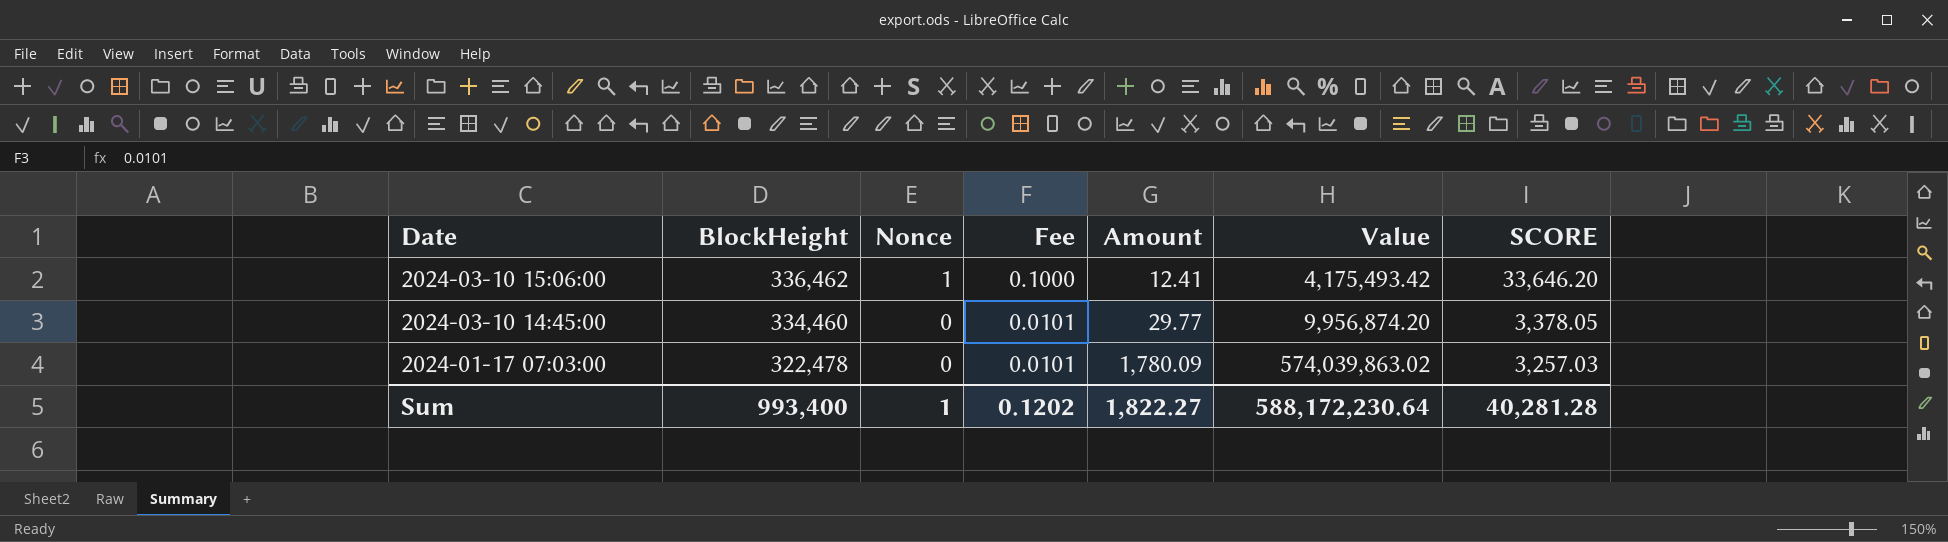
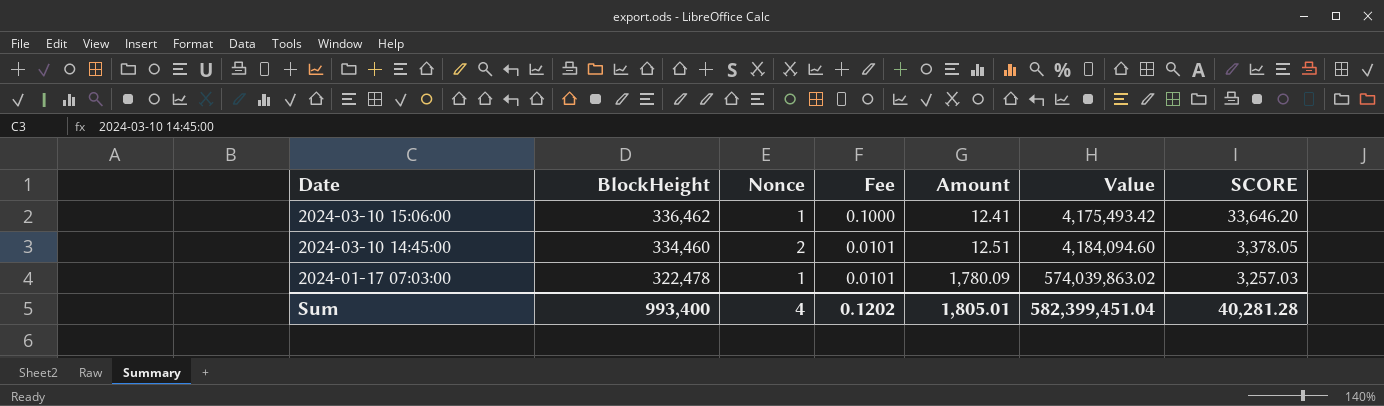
2024-03-10 14:45:00 | Nonce: 0 -> 2
2024-03-10 14:45:00 | Amount: 29.77 -> 12.51
2024-03-10 14:45:00 | Value: 9,956,874.20 -> 4,184,094.60
2024-01-17 07:03:00 | Nonce: 0 -> 1
Sum | Nonce: 1 -> 4
Sum | Amount: 1,822.27 -> 1,805.01
Sum | Value: 588,172,230.64 -> 582,399,451.04

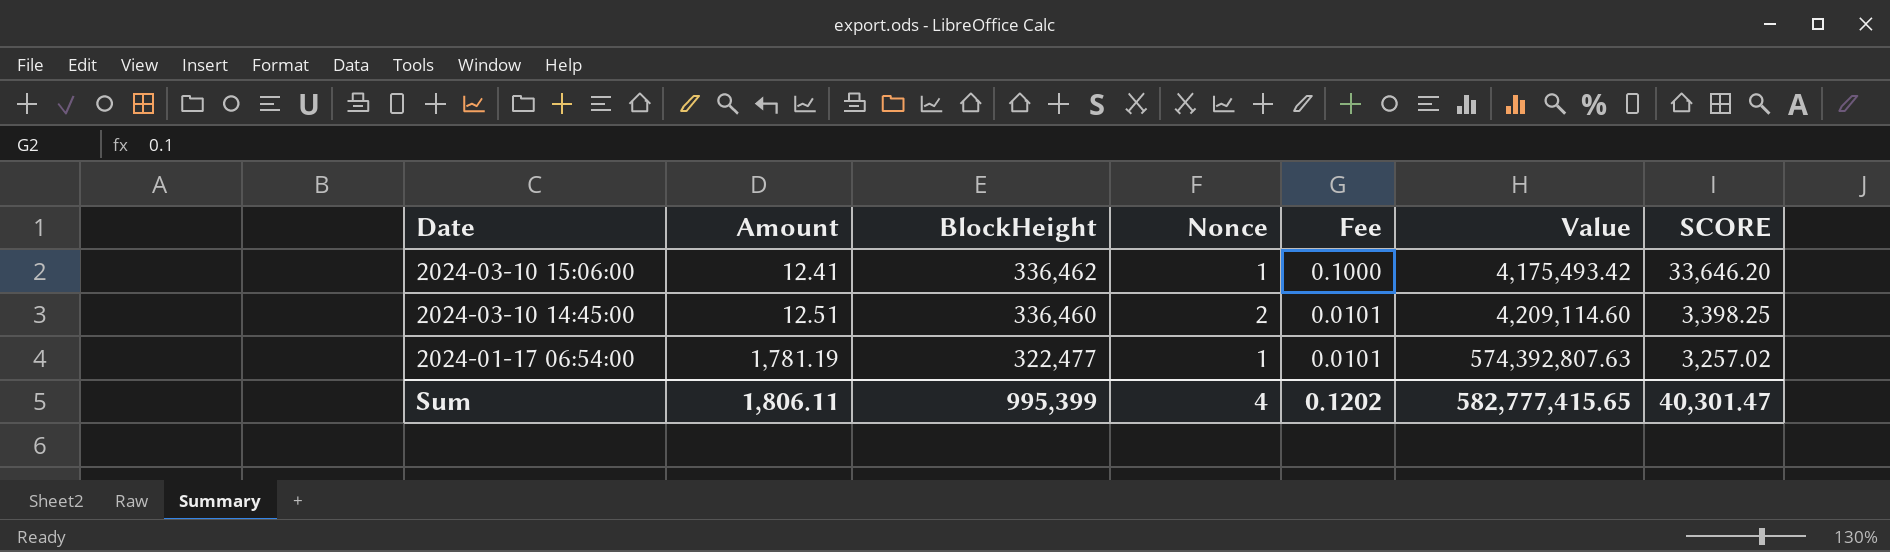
column Amount | position: 5 -> 2
row 2024-01-17 07:03:00: 322,478 | 1 | 0.0101 | 1,780.09 | 574,039,863.02 | 3,257.03 -> none
2024-03-10 14:45:00 | BlockHeight: 334,460 -> 336,460
2024-03-10 14:45:00 | Value: 4,184,094.60 -> 4,209,114.60
2024-03-10 14:45:00 | SCORE: 3,378.05 -> 3,398.25
row 2024-01-17 06:54:00: none -> 1,781.19 | 322,477 | 1 | 0.0101 | 574,392,807.63 | 3,257.02
Sum | Amount: 1,805.01 -> 1,806.11
Sum | BlockHeight: 993,400 -> 995,399
Sum | Value: 582,399,451.04 -> 582,777,415.65
Sum | SCORE: 40,281.28 -> 40,301.47

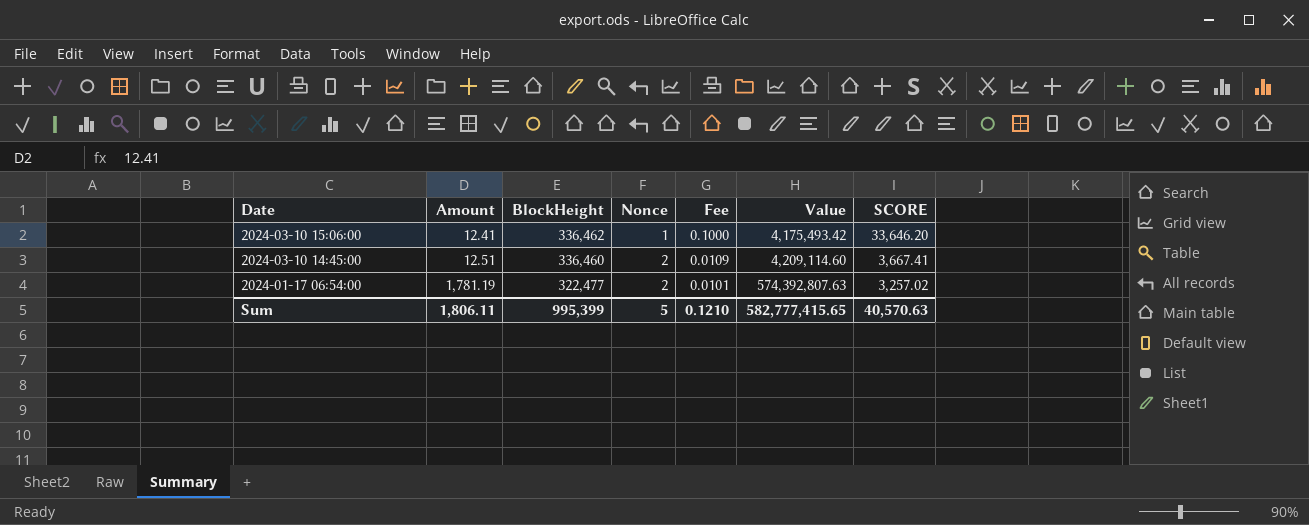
2024-03-10 14:45:00 | Fee: 0.0101 -> 0.0109
2024-03-10 14:45:00 | SCORE: 3,398.25 -> 3,667.41
2024-01-17 06:54:00 | Nonce: 1 -> 2
Sum | Nonce: 4 -> 5
Sum | Fee: 0.1202 -> 0.1210
Sum | SCORE: 40,301.47 -> 40,570.63

